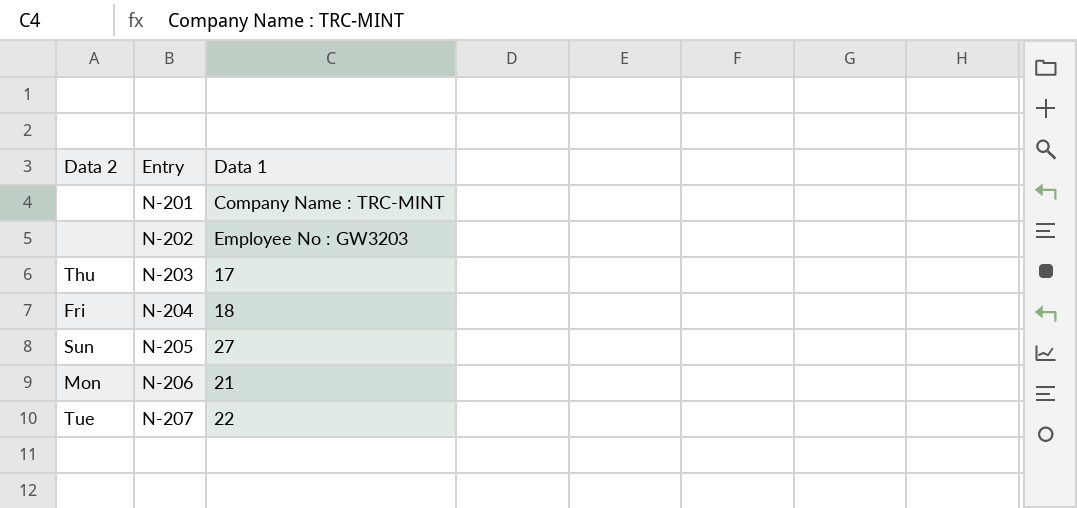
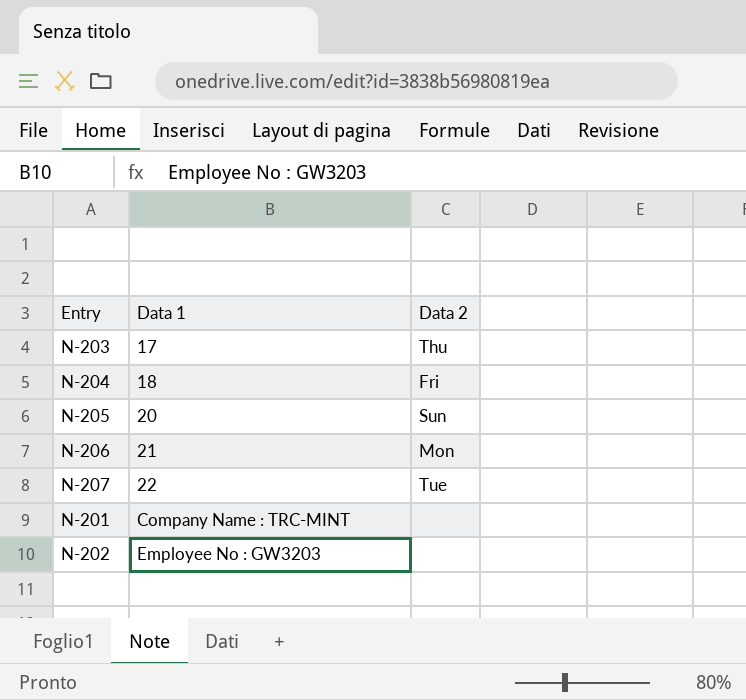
row order: Entry ascending -> Data 1 ascending
column Data 2 | position: 1 -> 3
N-205 | Data 1: 27 -> 20

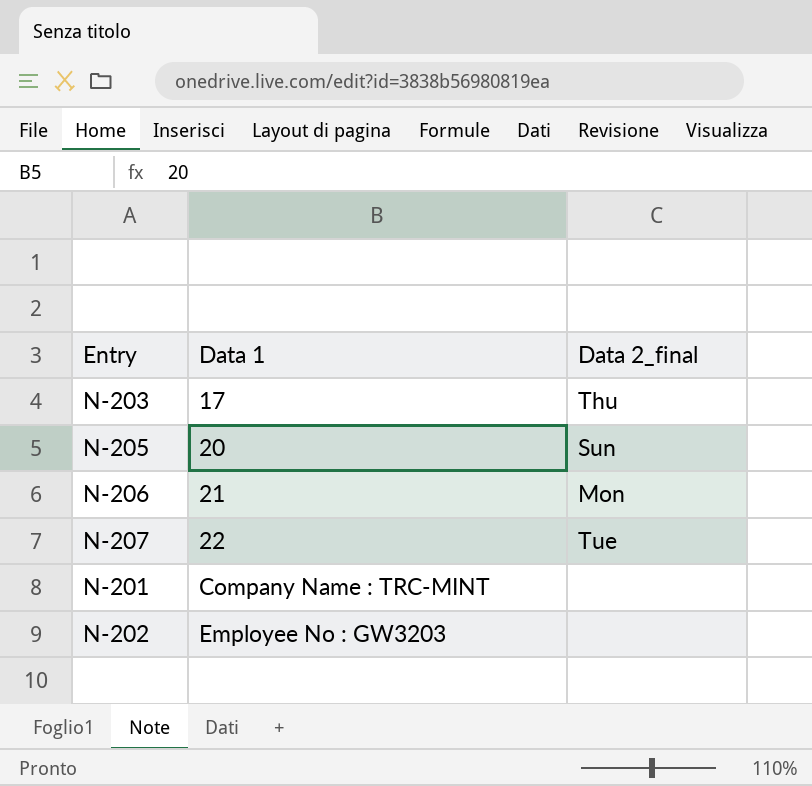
column name: Data 2 -> Data 2_final
row N-204: 18 | Fri -> none

